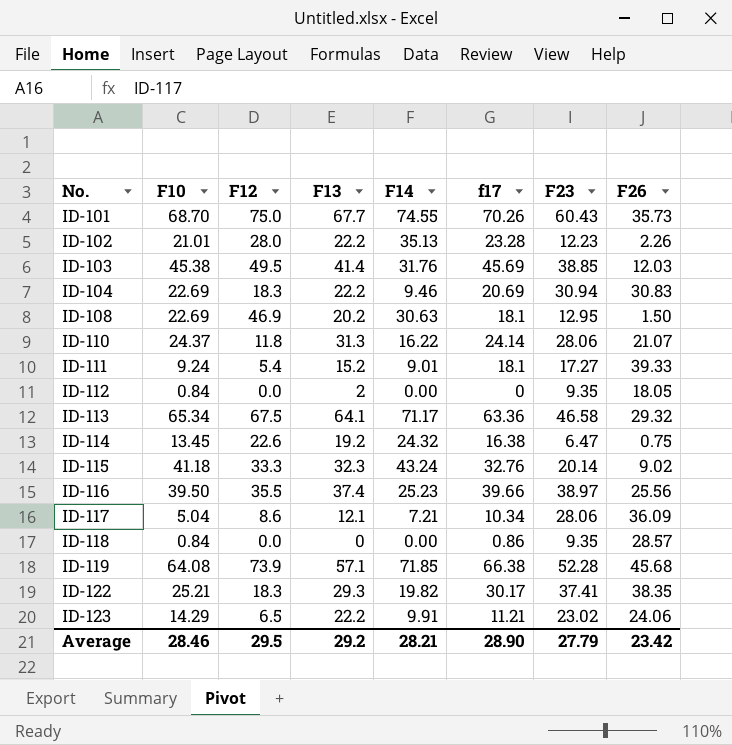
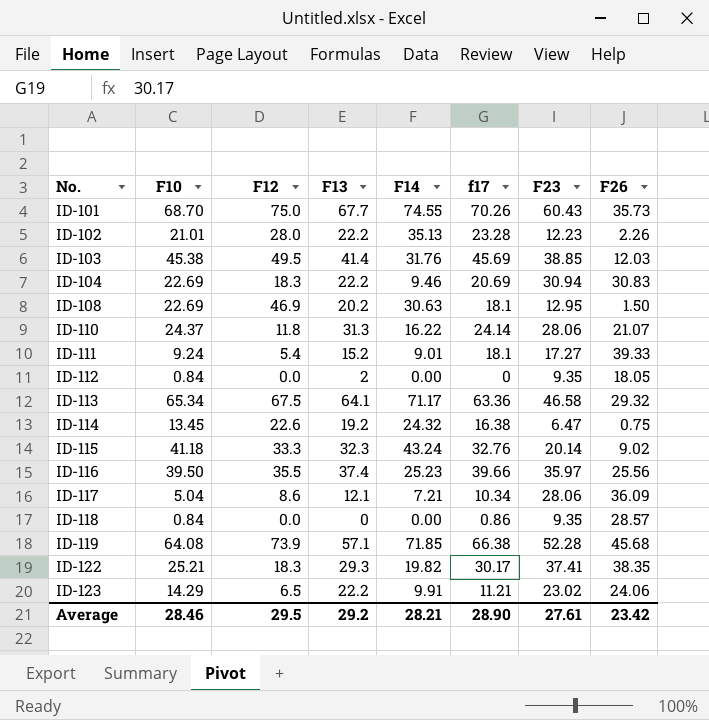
ID-116 | F23: 38.97 -> 35.97
Average | F23: 27.79 -> 27.61

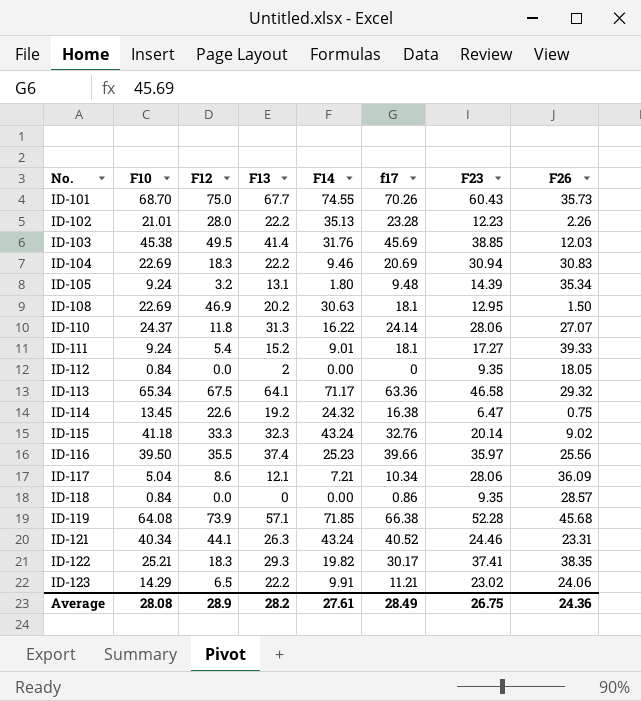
row ID-105: none -> 9.24 | 3.2 | 13.1 | 1.80 | 9.48 | 14.39 | 35.34
ID-110 | F26: 21.07 -> 27.07
row ID-121: none -> 40.34 | 44.1 | 26.3 | 43.24 | 40.52 | 24.46 | 23.31
Average | F10: 28.46 -> 28.08
Average | F12: 29.5 -> 28.9
Average | F13: 29.2 -> 28.2
Average | F14: 28.21 -> 27.61
Average | f17: 28.90 -> 28.49
Average | F23: 27.61 -> 26.75
Average | F26: 23.42 -> 24.36

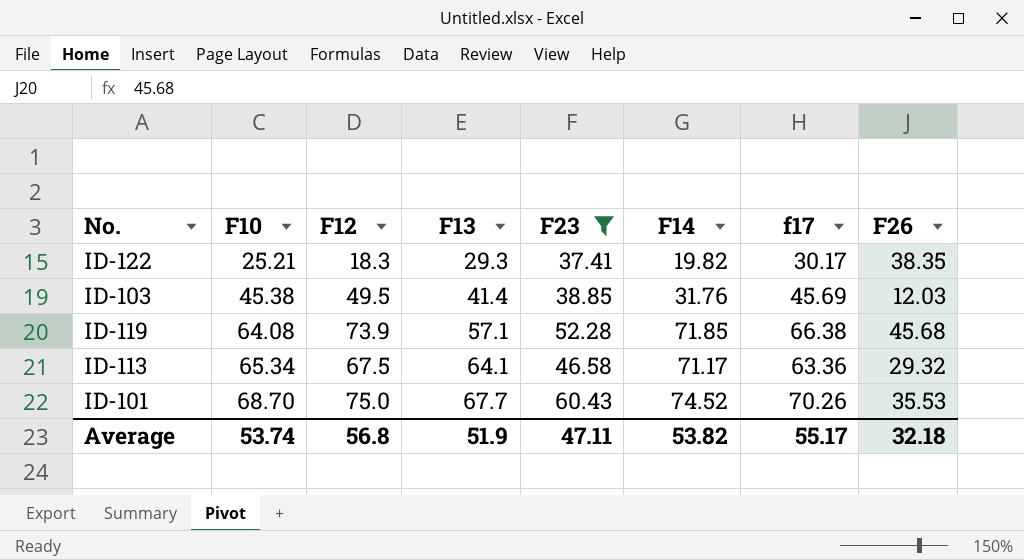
filter: none -> F23 >= 37.41
row order: No. ascending -> F10 ascending
column F23 | position: 7 -> 5
ID-101 | F14: 74.55 -> 74.52
ID-101 | F26: 35.73 -> 35.53
Average | F10: 28.08 -> 53.74
Average | F12: 28.9 -> 56.8
Average | F13: 28.2 -> 51.9
Average | F23: 26.75 -> 47.11
Average | F14: 27.61 -> 53.82
Average | f17: 28.49 -> 55.17
Average | F26: 24.36 -> 32.18

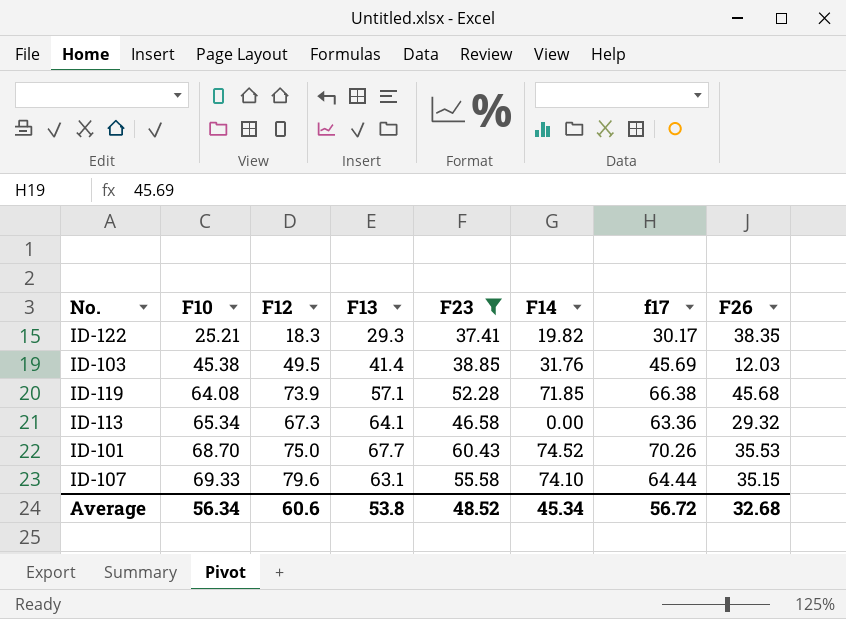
ID-113 | F12: 67.5 -> 67.3
ID-113 | F14: 71.17 -> 0.00
row ID-107: none -> 69.33 | 79.6 | 63.1 | 55.58 | 74.10 | 64.44 | 35.15
Average | F10: 53.74 -> 56.34
Average | F12: 56.8 -> 60.6
Average | F13: 51.9 -> 53.8
Average | F23: 47.11 -> 48.52
Average | F14: 53.82 -> 45.34
Average | f17: 55.17 -> 56.72
Average | F26: 32.18 -> 32.68

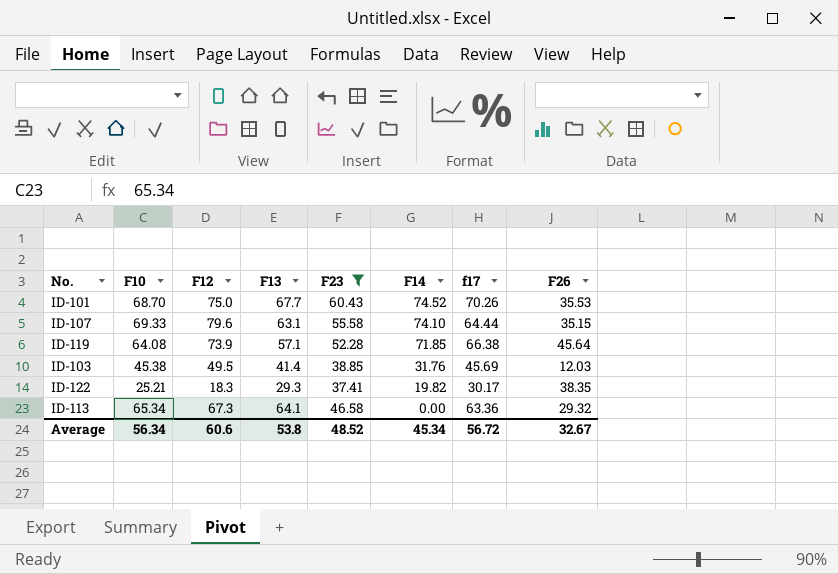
row order: F10 ascending -> F14 descending
ID-119 | F26: 45.68 -> 45.64
Average | F26: 32.68 -> 32.67

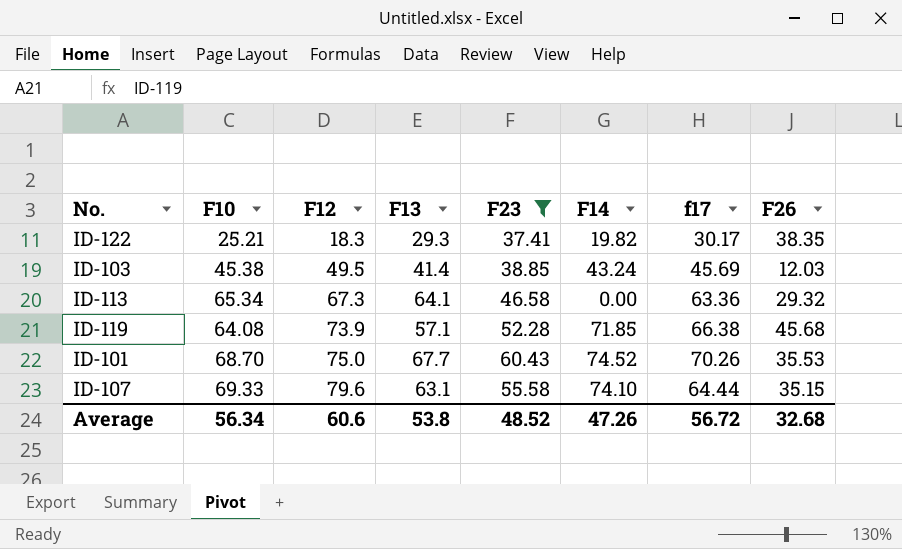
row order: F14 descending -> F12 ascending
ID-103 | F14: 31.76 -> 43.24
ID-119 | F26: 45.64 -> 45.68
Average | F14: 45.34 -> 47.26
Average | F26: 32.67 -> 32.68

